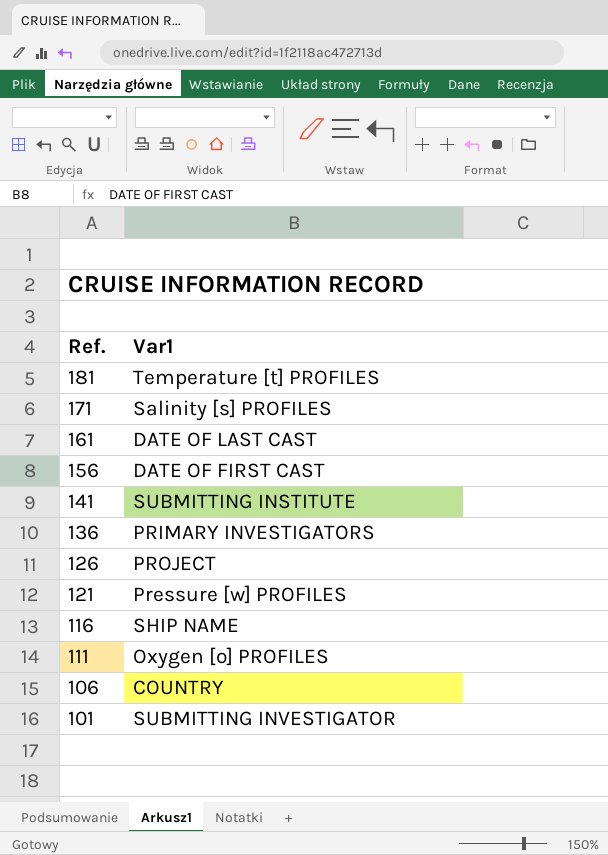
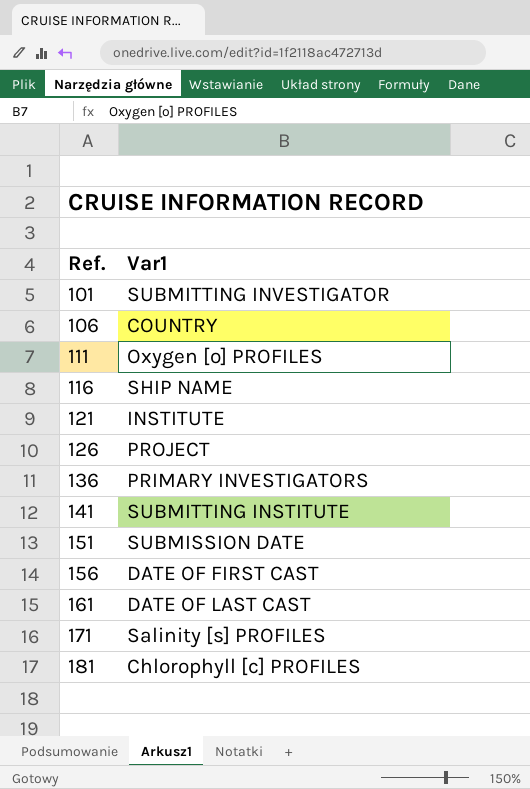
row order: Ref. descending -> Ref. ascending
121 | Var1: Pressure [w] PROFILES -> INSTITUTE
row 151: none -> SUBMISSION DATE
181 | Var1: Temperature [t] PROFILES -> Chlorophyll [c] PROFILES

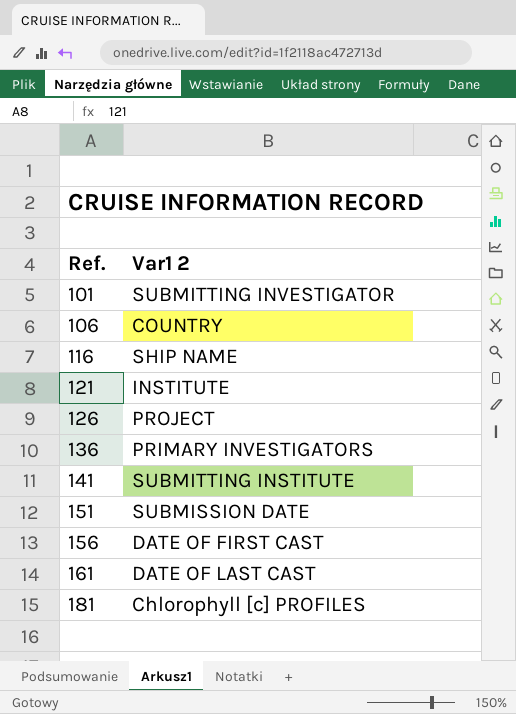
column name: Var1 -> Var1 2
row 111: Oxygen [o] PROFILES -> none
row 171: Salinity [s] PROFILES -> none

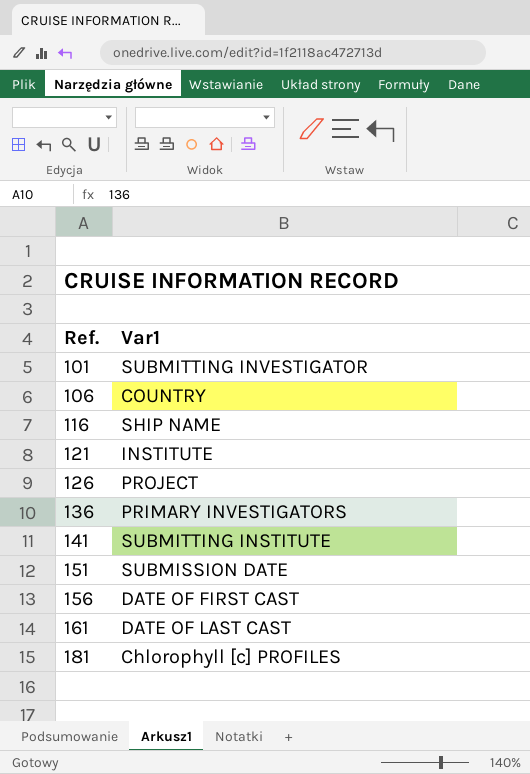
column name: Var1 2 -> Var1

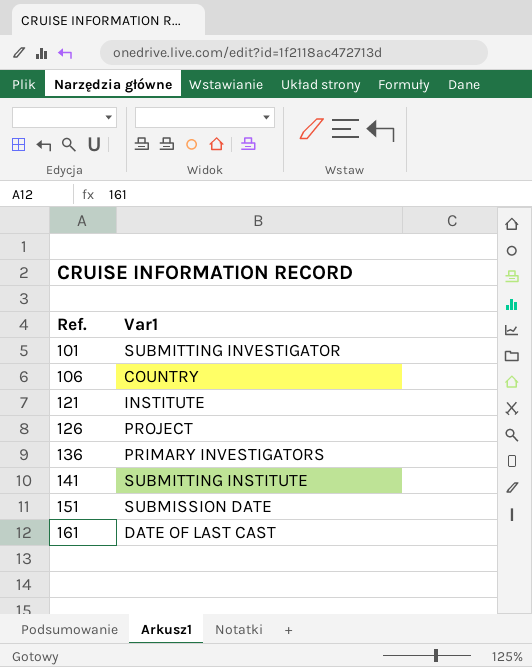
row 116: SHIP NAME -> none
row 156: DATE OF FIRST CAST -> none
row 181: Chlorophyll [c] PROFILES -> none

